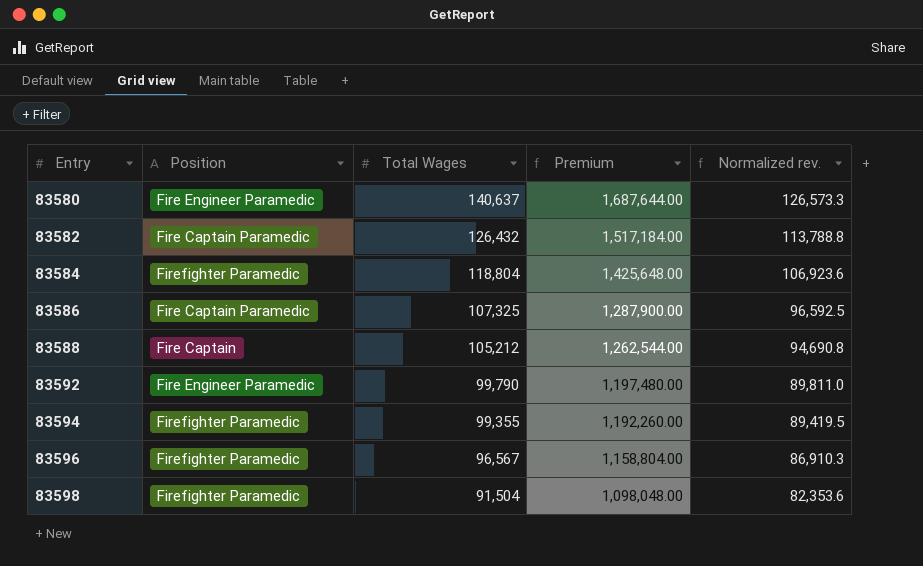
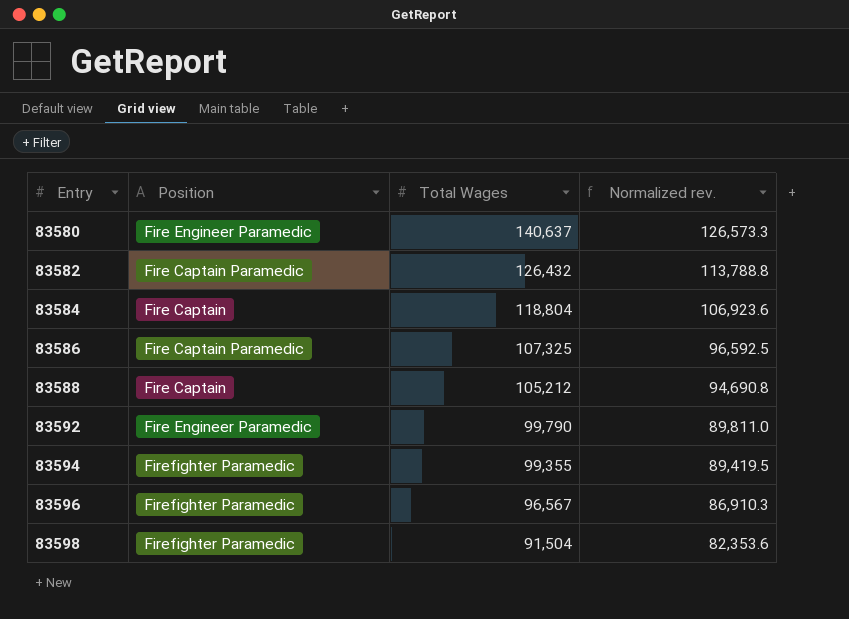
column Premium | formula: [Total Wages] * 12 -> none
83584 | Position: Firefighter Paramedic -> Fire Captain

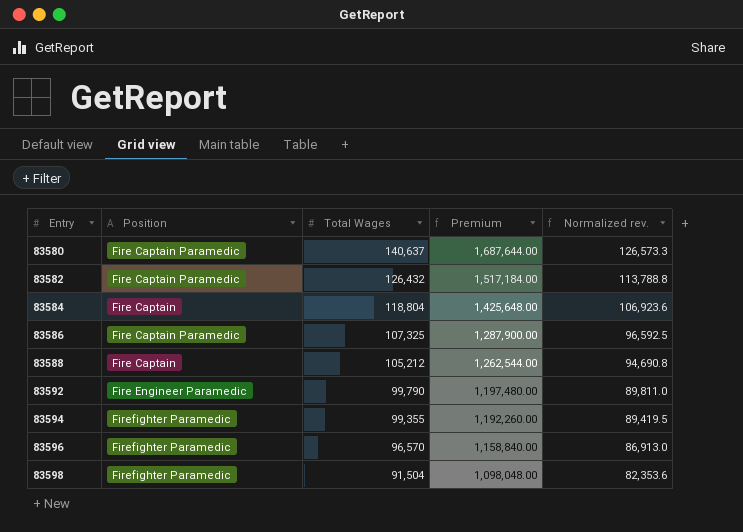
column Premium | formula: none -> [Total Wages] * 12
83580 | Position: Fire Engineer Paramedic -> Fire Captain Paramedic
83596 | Total Wages: 96,567 -> 96,570
83596 | Normalized rev.: 86,910.3 -> 86,913.0

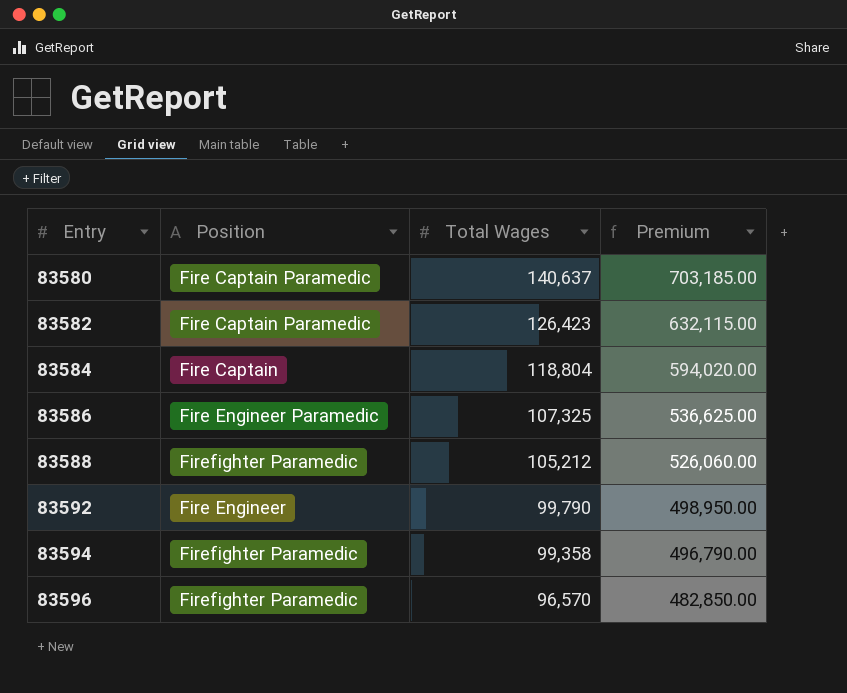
column Normalized rev. | formula: [Total Wages] * 0.9 -> none
column Premium | formula: [Total Wages] * 12 -> [Total Wages] * 5
row 83598: Firefighter Paramedic | 91,504 | 1,098,048.00 | 82,353.6 -> none
83582 | Total Wages: 126,432 -> 126,423
83586 | Position: Fire Captain Paramedic -> Fire Engineer Paramedic
83588 | Position: Fire Captain -> Firefighter Paramedic
83592 | Position: Fire Engineer Paramedic -> Fire Engineer
83594 | Total Wages: 99,355 -> 99,358

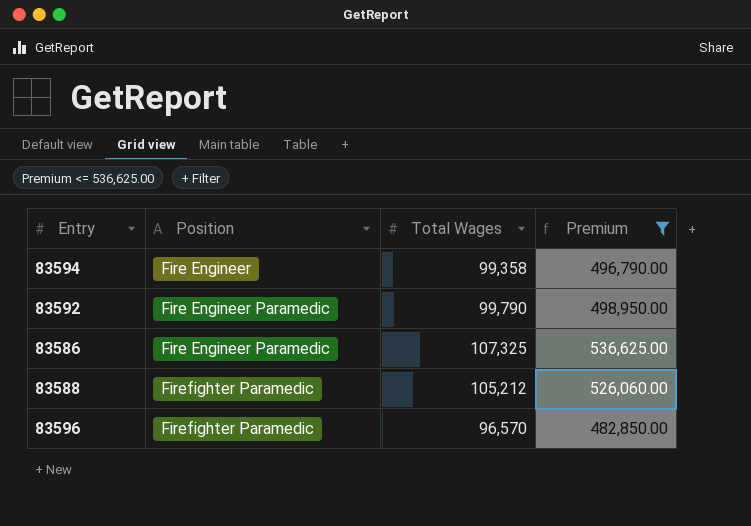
filter: none -> Premium <= 536,625.00
row order: Entry ascending -> Position ascending
83594 | Position: Firefighter Paramedic -> Fire Engineer
83592 | Position: Fire Engineer -> Fire Engineer Paramedic

